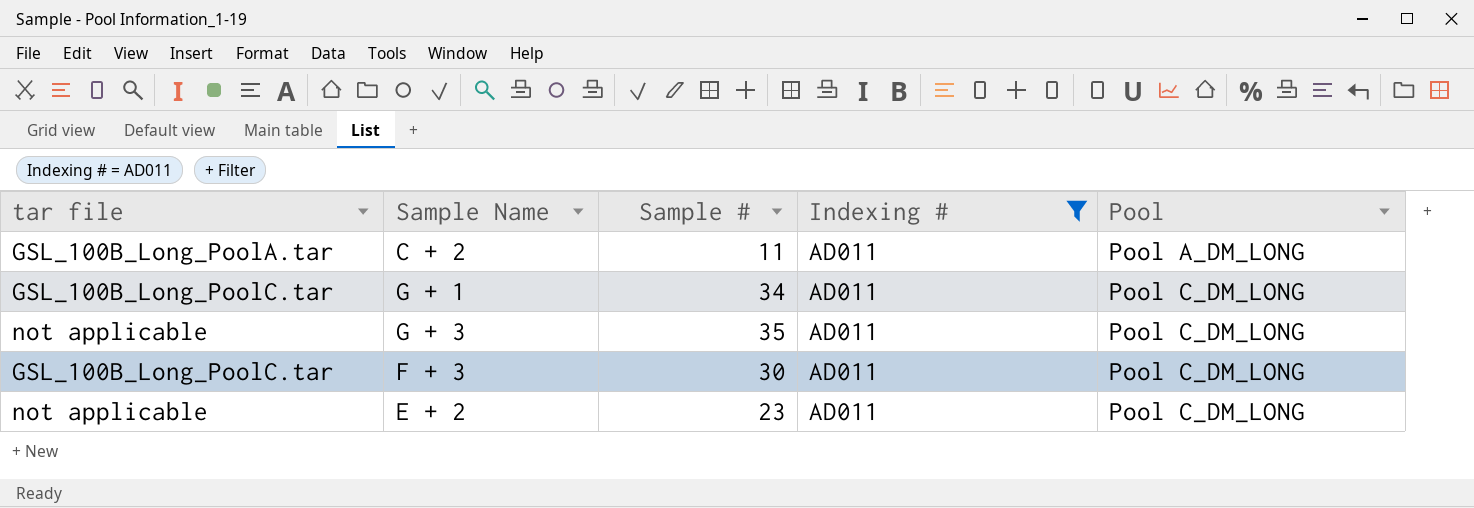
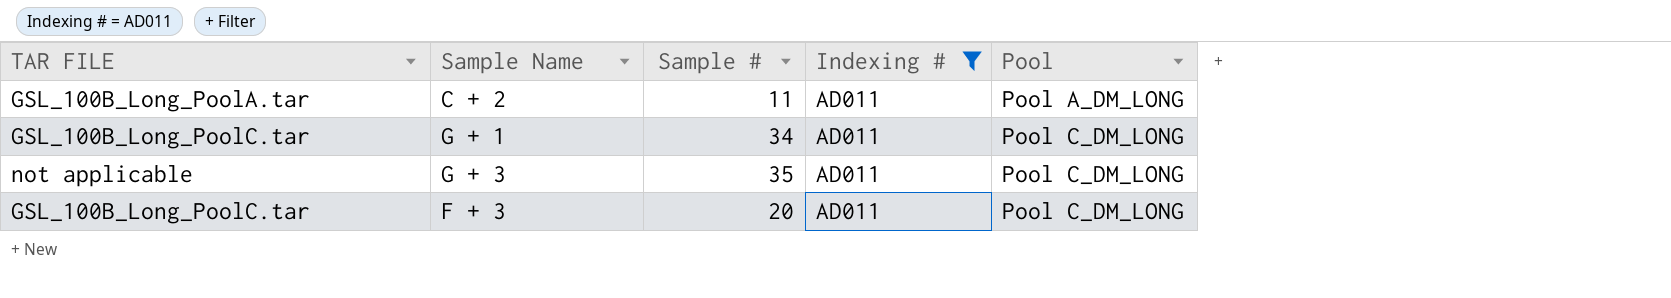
column name: tar file -> TAR FILE
row E + 2: not applicable | 23 | AD011 | Pool C_DM_LONG -> none
F + 3 | Sample #: 30 -> 20

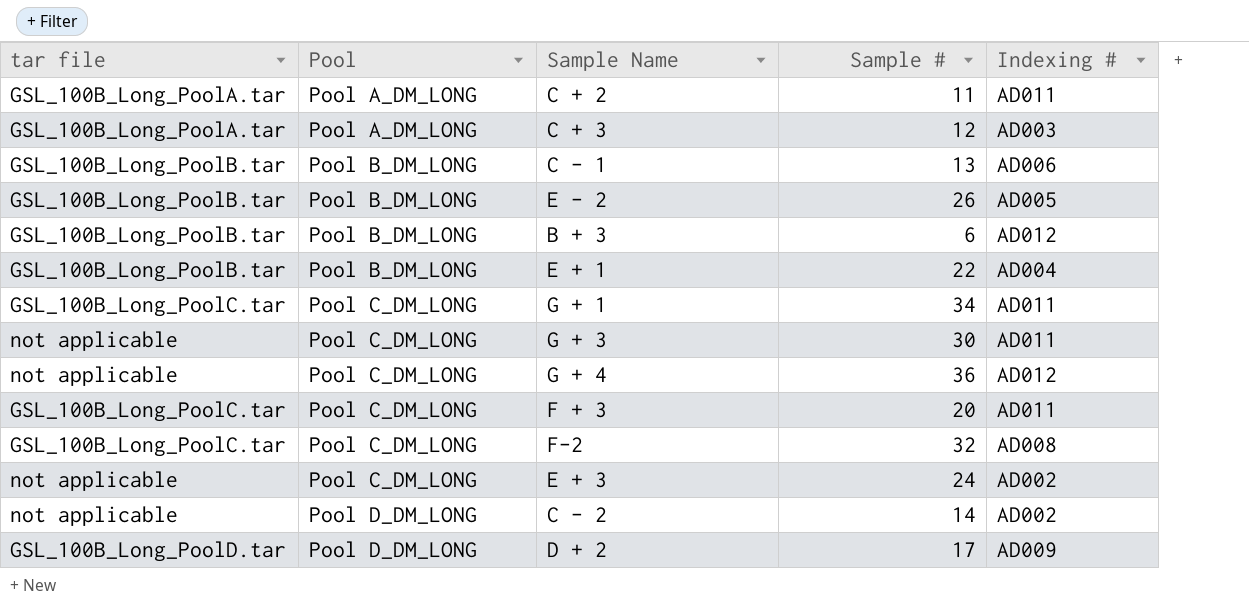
filter: Indexing # = AD011 -> none
column name: TAR FILE -> tar file
column Pool | position: 5 -> 2
G + 3 | Sample #: 35 -> 30

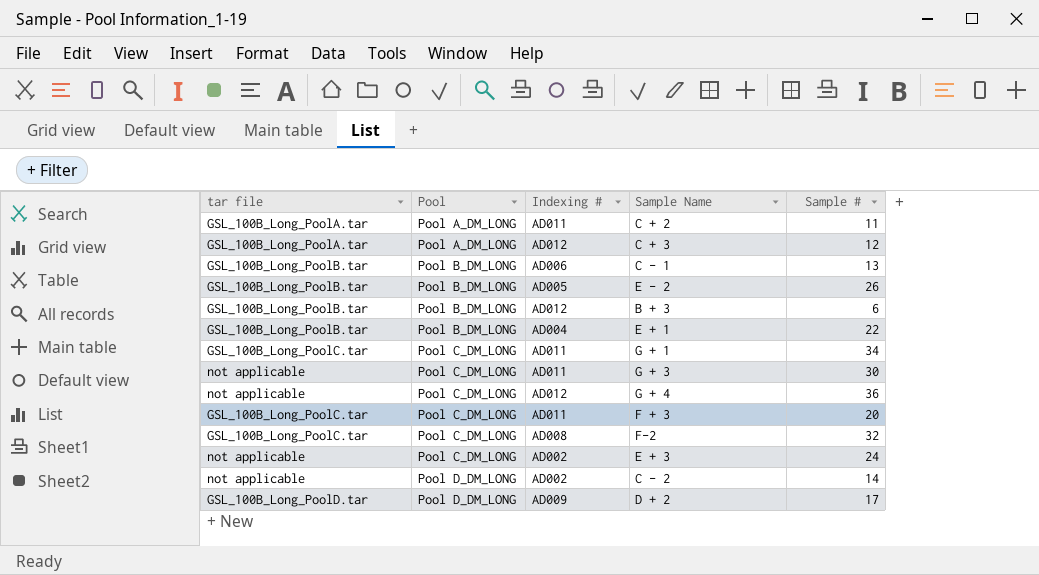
column Indexing # | position: 5 -> 3
C + 3 | Indexing #: AD003 -> AD012

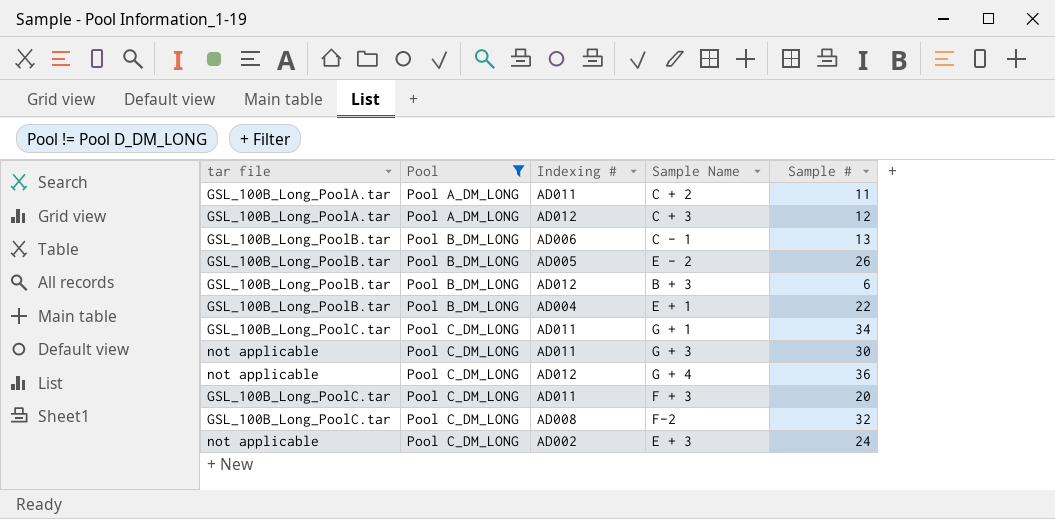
filter: none -> Pool != Pool D_DM_LONG

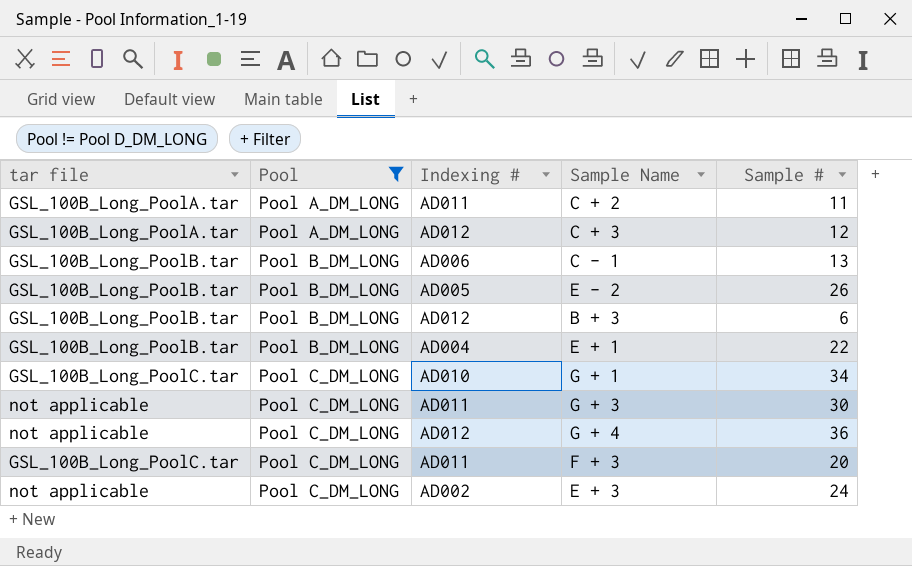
row F-2: GSL_100B_Long_PoolC.tar | Pool C_DM_LONG | AD008 | 32 -> none
G + 1 | Indexing #: AD011 -> AD010

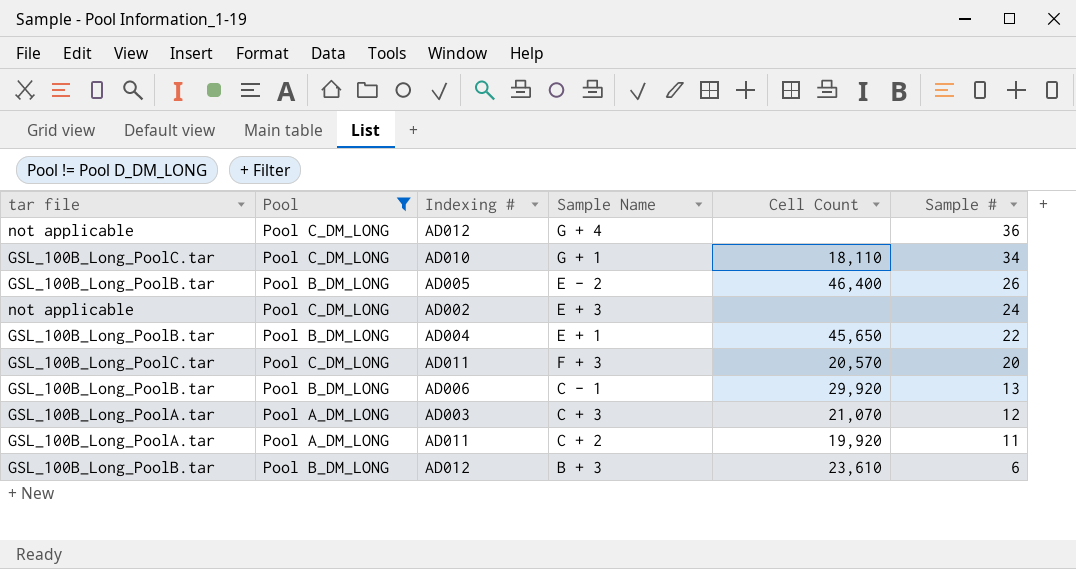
row order: Pool ascending -> Sample # descending
column Cell Count | position: none -> 5
row G + 3: not applicable | Pool C_DM_LONG | AD011 | 30 -> none
C + 3 | Indexing #: AD012 -> AD003

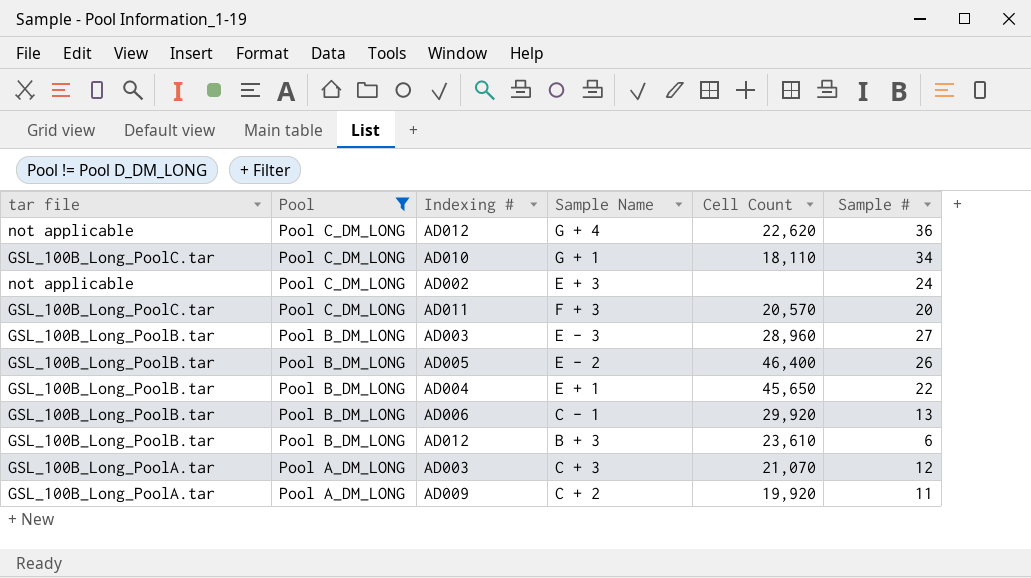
row order: Sample # descending -> Pool descending
G + 4 | Cell Count: none -> 22,620
row E - 3: none -> GSL_100B_Long_PoolB.tar | Pool B_DM_LONG | AD003 | 28,960 | 27
C + 2 | Indexing #: AD011 -> AD009

